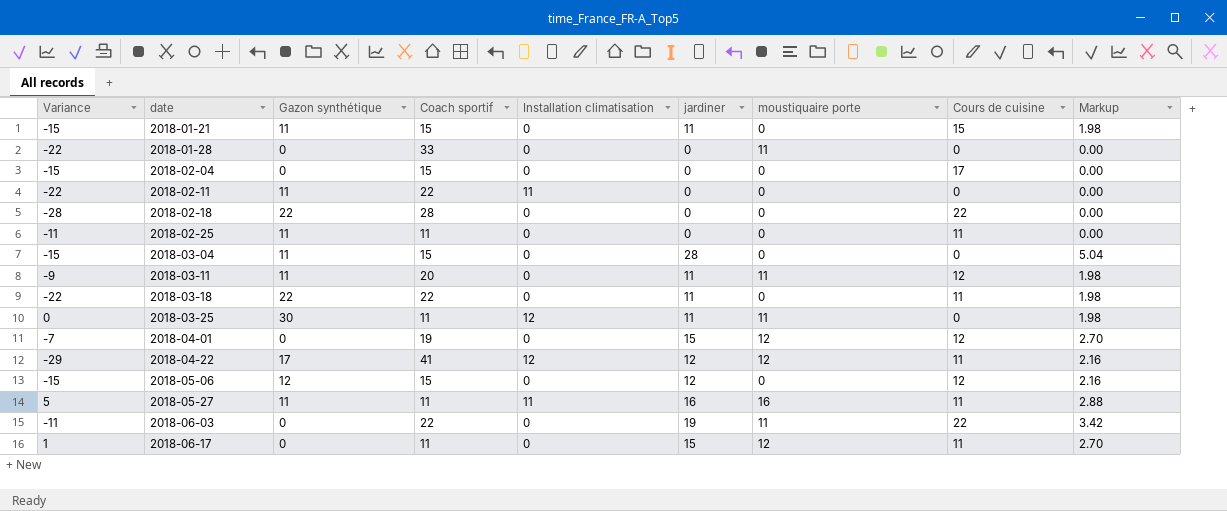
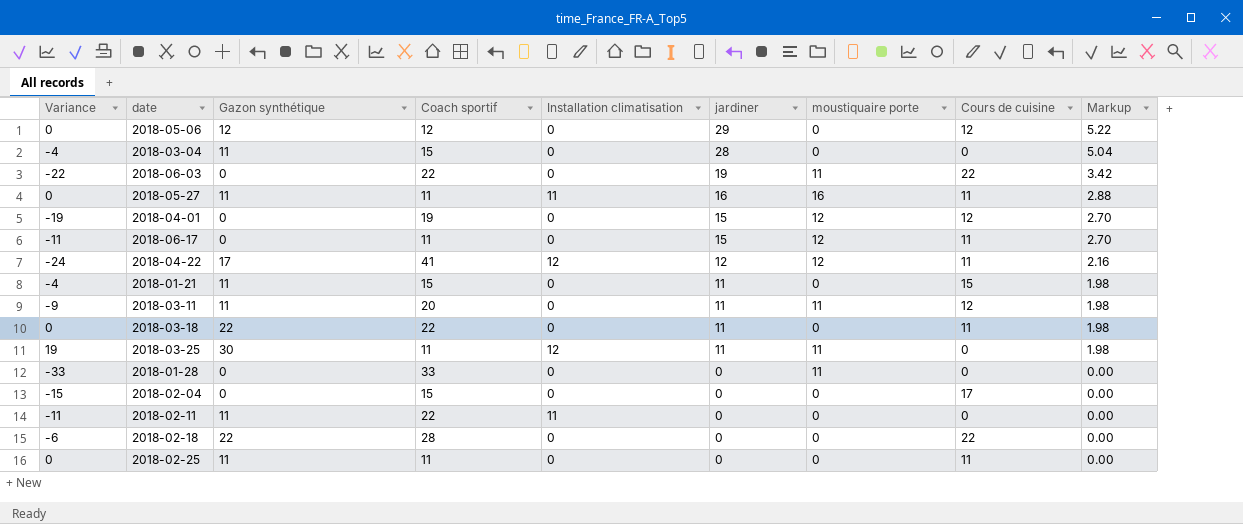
row order: date ascending -> jardiner descending
column Variance | formula: [moustiquaire porte] - [Coach sportif] -> [Gazon synthétique] - [Coach sportif]
2018-05-06 | Coach sportif: 15 -> 12
2018-05-06 | jardiner: 12 -> 29
2018-05-06 | Markup: 2.16 -> 5.22

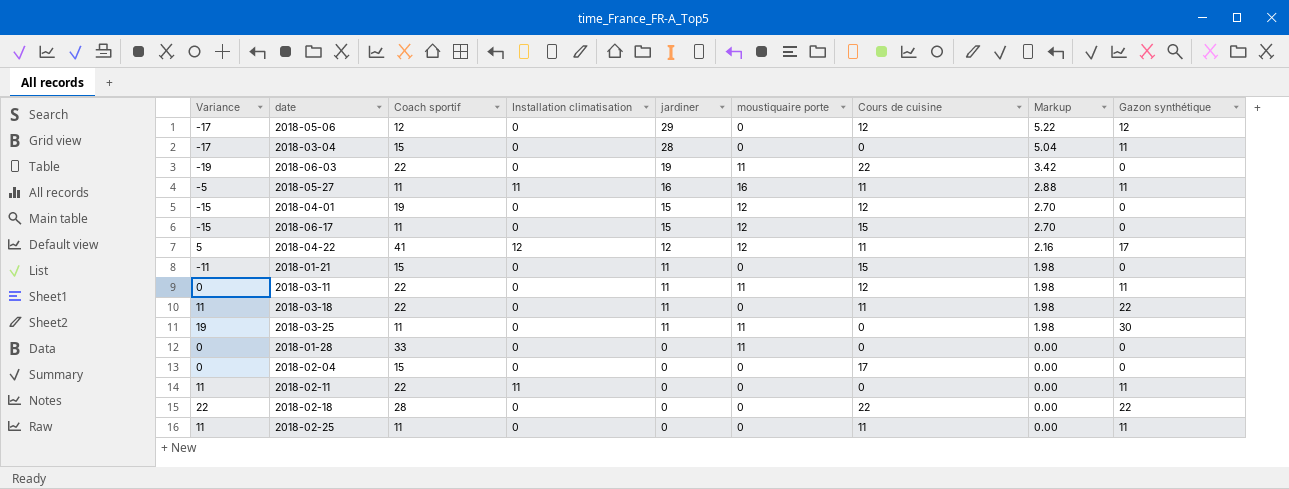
column Variance | formula: [Gazon synthétique] - [Coach sportif] -> [Gazon synthétique] - [jardiner]
column Gazon synthétique | position: 3 -> 9
2018-06-17 | Cours de cuisine: 11 -> 15
2018-01-21 | Gazon synthétique: 11 -> 0
2018-03-11 | Coach sportif: 20 -> 22
2018-03-25 | Installation climatisation: 12 -> 0

